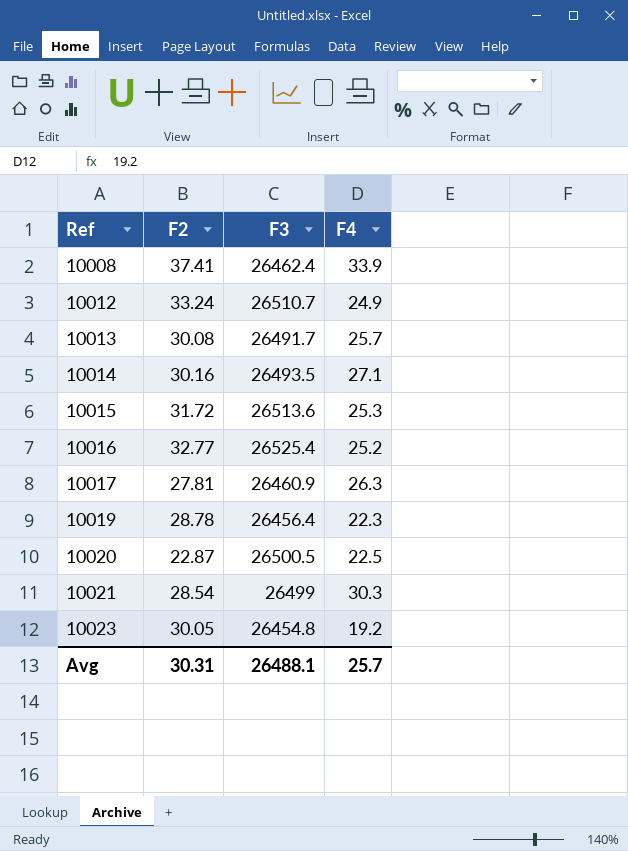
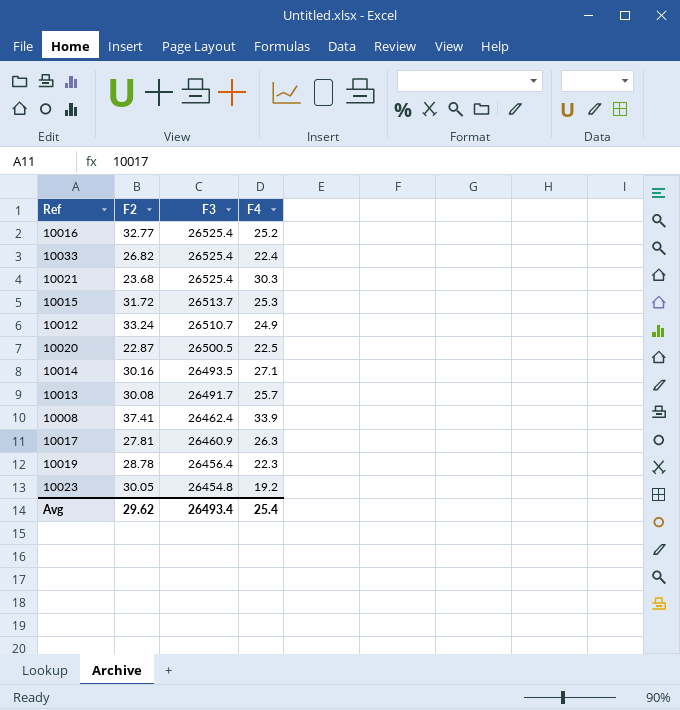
row order: Ref ascending -> F3 descending
row 10033: none -> 26.82 | 26525.4 | 22.4
10021 | F2: 28.54 -> 23.68
10021 | F3: 26499 -> 26525.4
10015 | F3: 26513.6 -> 26513.7
Avg | F2: 30.31 -> 29.62
Avg | F3: 26488.1 -> 26493.4
Avg | F4: 25.7 -> 25.4

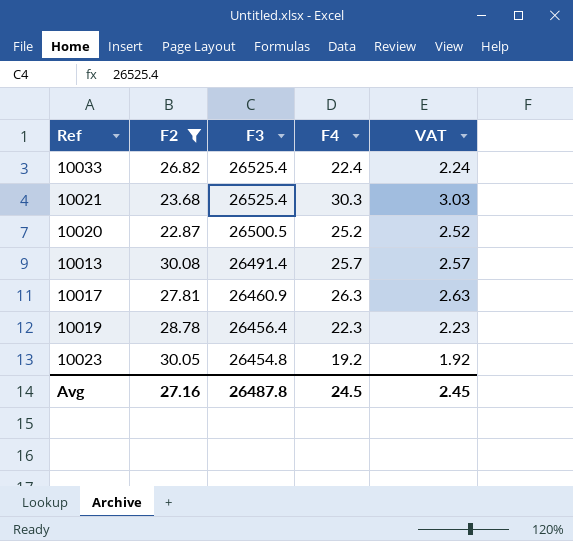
filter: none -> F2 <= 30.08
column VAT | formula: none -> [F4] * 0.1
10020 | F4: 22.5 -> 25.2
10013 | F3: 26491.7 -> 26491.4
Avg | F2: 29.62 -> 27.16
Avg | F3: 26493.4 -> 26487.8
Avg | F4: 25.4 -> 24.5

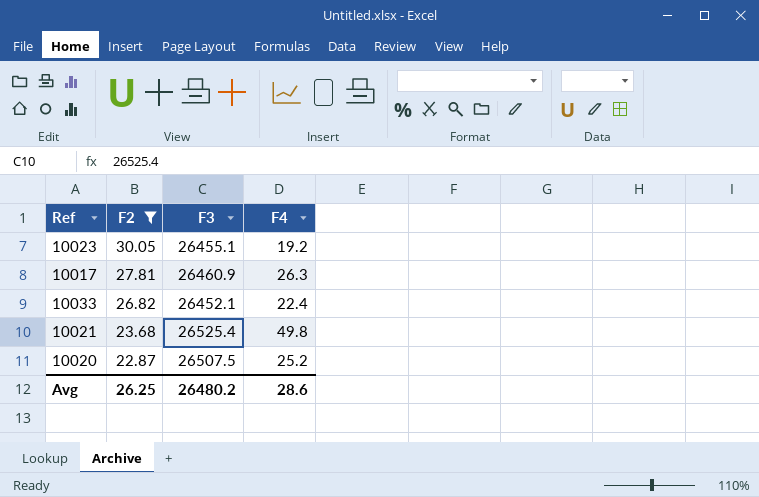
row order: F3 descending -> F2 descending
column VAT | formula: [F4] * 0.1 -> none
row 10013: 30.08 | 26491.4 | 25.7 | 2.57 -> none
row 10019: 28.78 | 26456.4 | 22.3 | 2.23 -> none
10023 | F3: 26454.8 -> 26455.1
10033 | F3: 26525.4 -> 26452.1
10021 | F4: 30.3 -> 49.8
10020 | F3: 26500.5 -> 26507.5
Avg | F2: 27.16 -> 26.25
Avg | F3: 26487.8 -> 26480.2
Avg | F4: 24.5 -> 28.6

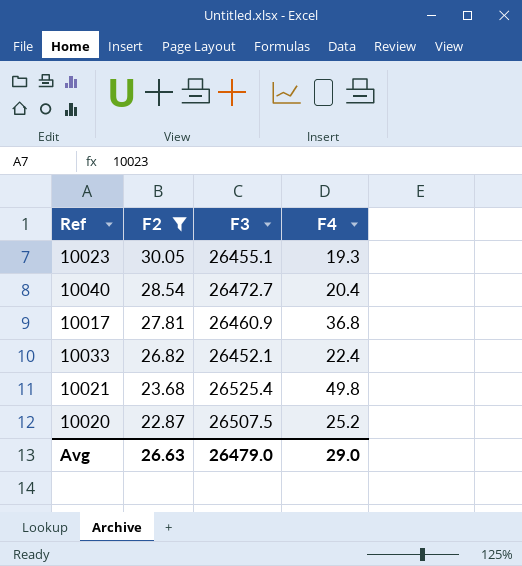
10023 | F4: 19.2 -> 19.3
row 10040: none -> 28.54 | 26472.7 | 20.4
10017 | F4: 26.3 -> 36.8
Avg | F2: 26.25 -> 26.63
Avg | F3: 26480.2 -> 26479.0
Avg | F4: 28.6 -> 29.0

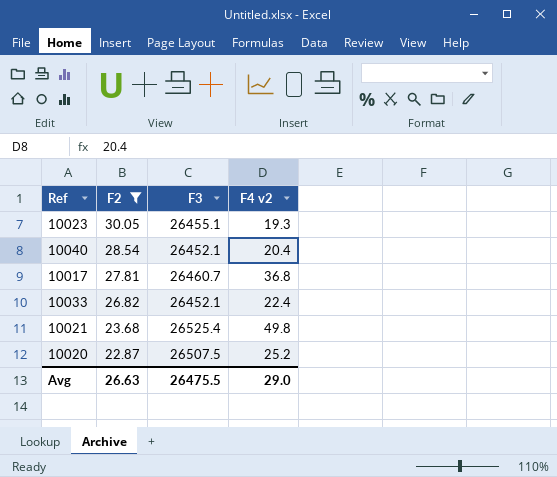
column name: F4 -> F4 v2
10040 | F3: 26472.7 -> 26452.1
10017 | F3: 26460.9 -> 26460.7
Avg | F3: 26479.0 -> 26475.5

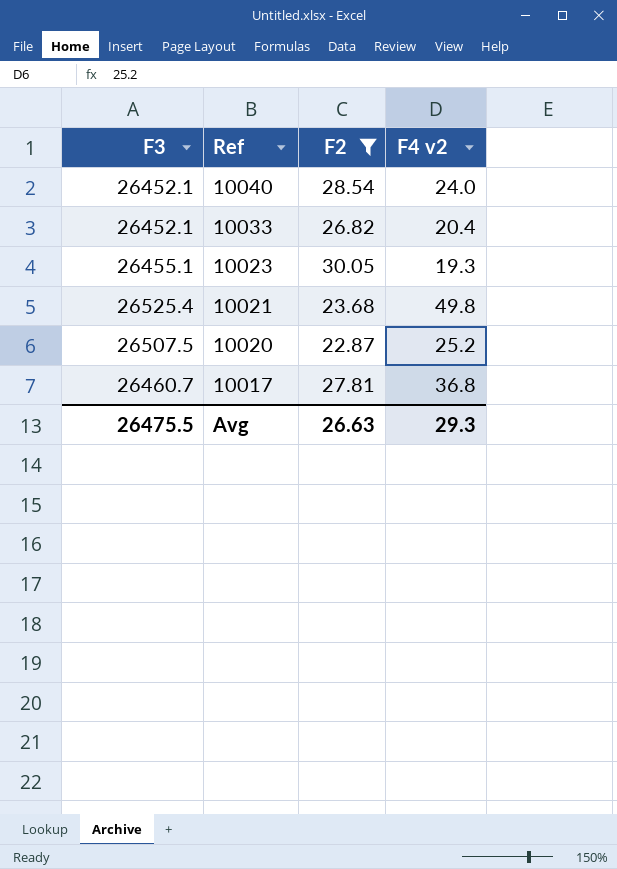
row order: F2 descending -> Ref descending
column F3 | position: 3 -> 1
10040 | F4 v2: 20.4 -> 24.0
10033 | F4 v2: 22.4 -> 20.4
Avg | F4 v2: 29.0 -> 29.3

